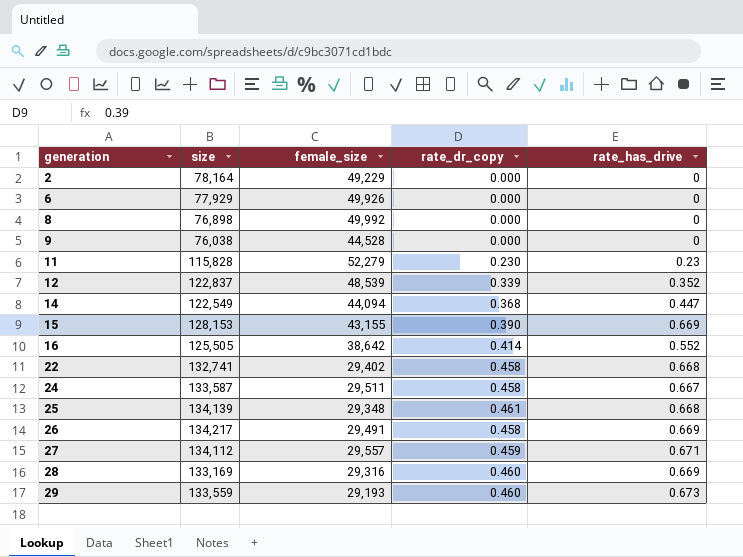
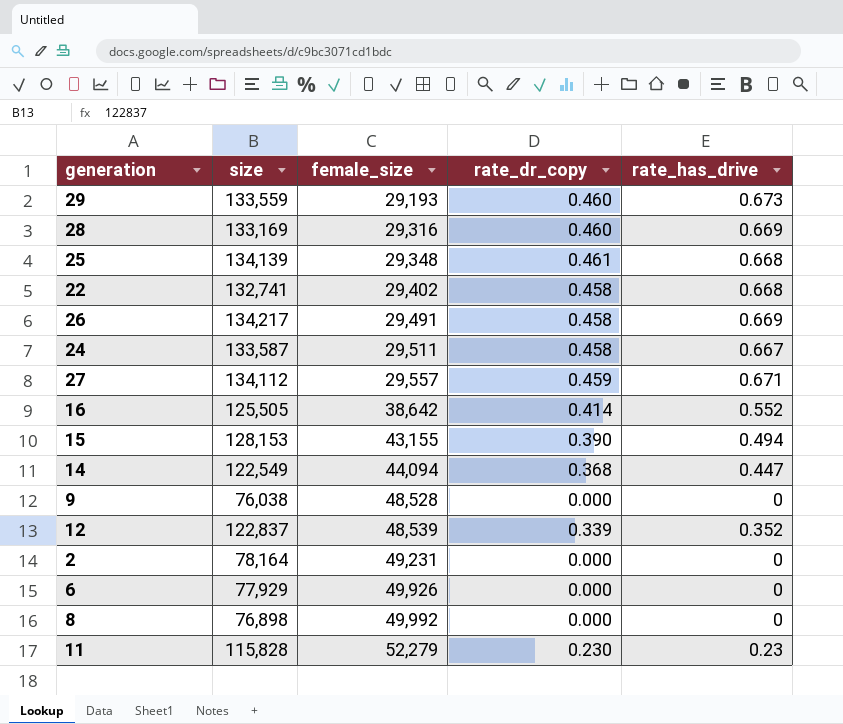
row order: generation ascending -> female_size ascending
15 | rate_has_drive: 0.669 -> 0.494
9 | female_size: 44,528 -> 48,528
2 | female_size: 49,229 -> 49,231

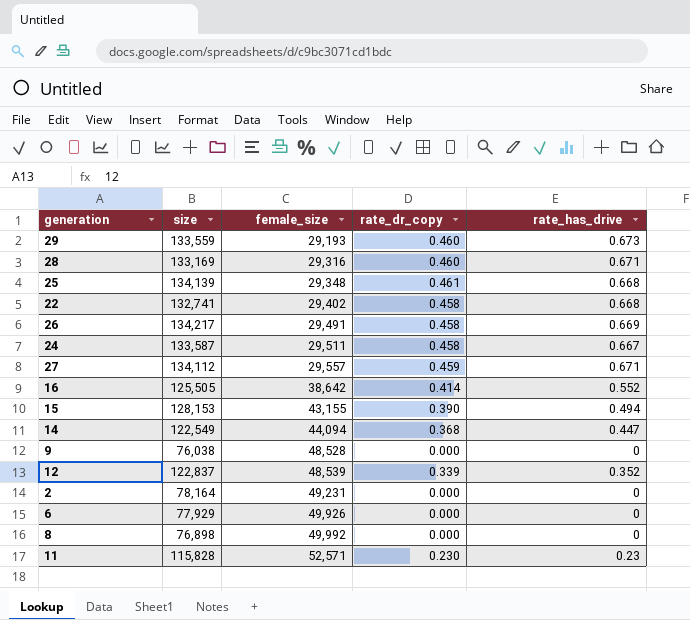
28 | rate_has_drive: 0.669 -> 0.671
11 | female_size: 52,279 -> 52,571

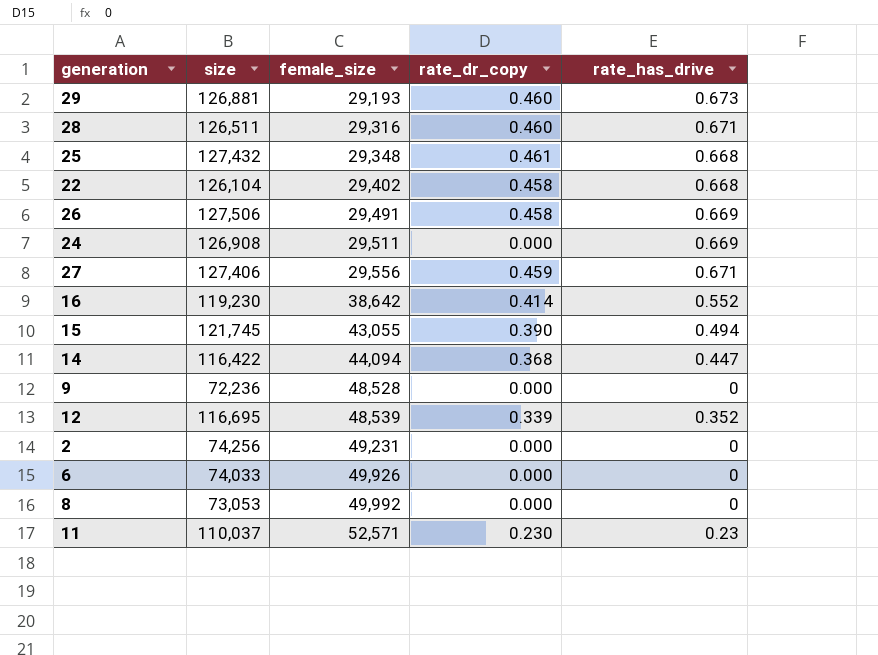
29 | size: 133,559 -> 126,881
28 | size: 133,169 -> 126,511
25 | size: 134,139 -> 127,432
22 | size: 132,741 -> 126,104
26 | size: 134,217 -> 127,506
24 | size: 133,587 -> 126,908
24 | rate_dr_copy: 0.458 -> 0.000
24 | rate_has_drive: 0.667 -> 0.669
27 | size: 134,112 -> 127,406
27 | female_size: 29,557 -> 29,556
16 | size: 125,505 -> 119,230
15 | size: 128,153 -> 121,745
15 | female_size: 43,155 -> 43,055
14 | size: 122,549 -> 116,422
9 | size: 76,038 -> 72,236
12 | size: 122,837 -> 116,695
2 | size: 78,164 -> 74,256
6 | size: 77,929 -> 74,033
8 | size: 76,898 -> 73,053
11 | size: 115,828 -> 110,037

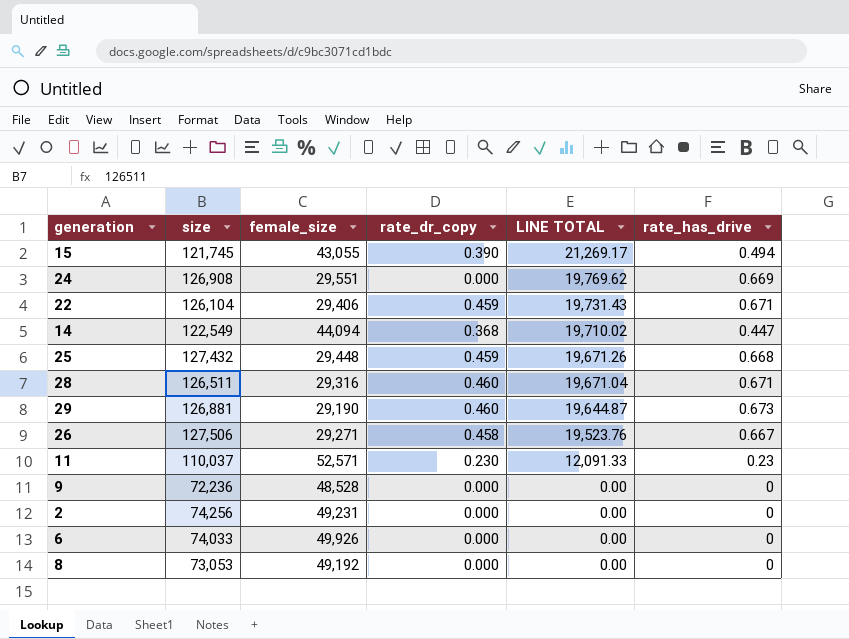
row order: female_size ascending -> LINE TOTAL descending
column LINE TOTAL | formula: none -> [female_size] * [rate_has_drive]
row 27: 127,406 | 29,556 | 0.459 | 0.671 -> none
row 16: 119,230 | 38,642 | 0.414 | 0.552 -> none
row 12: 116,695 | 48,539 | 0.339 | 0.352 -> none
24 | female_size: 29,511 -> 29,551
22 | female_size: 29,402 -> 29,406
22 | rate_dr_copy: 0.458 -> 0.459
22 | rate_has_drive: 0.668 -> 0.671
14 | size: 116,422 -> 122,549
25 | female_size: 29,348 -> 29,448
25 | rate_dr_copy: 0.461 -> 0.459
29 | female_size: 29,193 -> 29,190
26 | female_size: 29,491 -> 29,271
26 | rate_has_drive: 0.669 -> 0.667
8 | female_size: 49,992 -> 49,192

